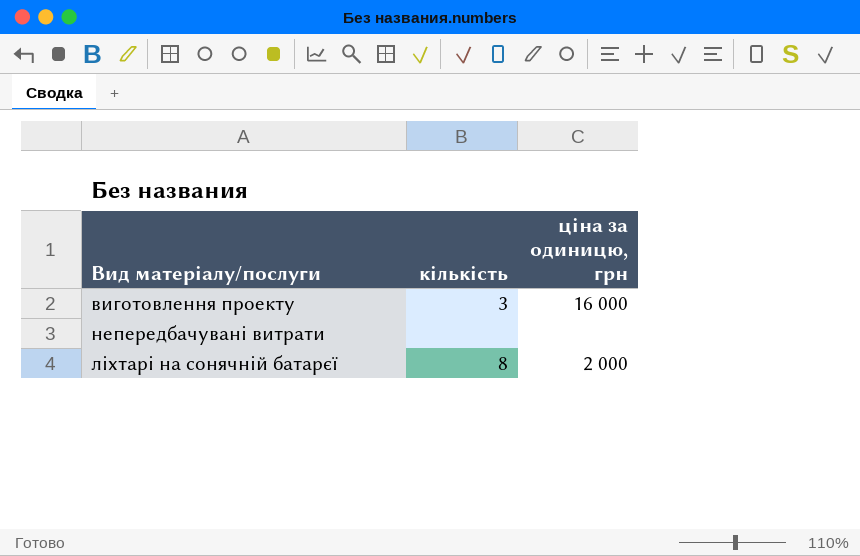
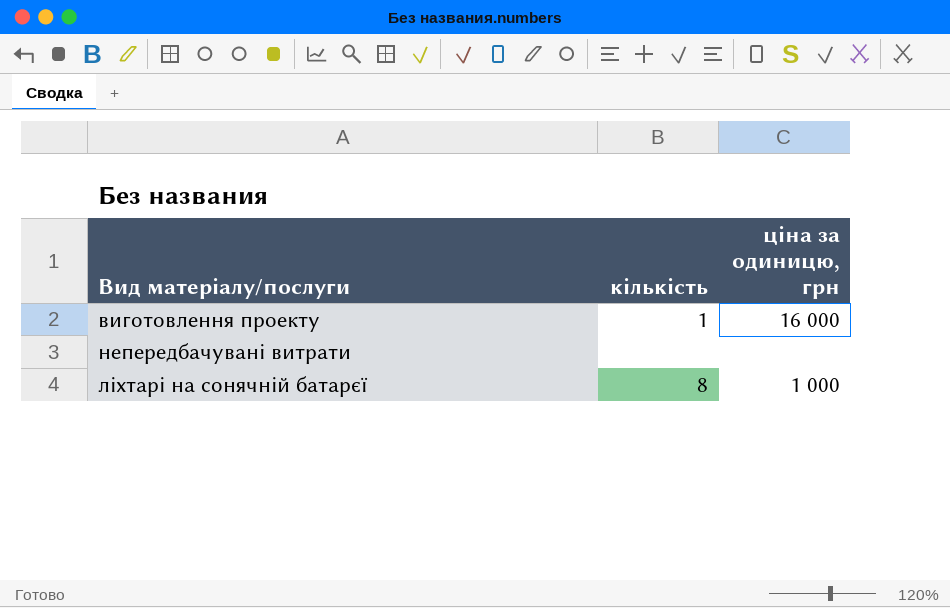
виготовлення проекту | кількість: 3 -> 1
ліхтарі на сонячній батарєї | ціна за одиницю, грн: 2 000 -> 1 000

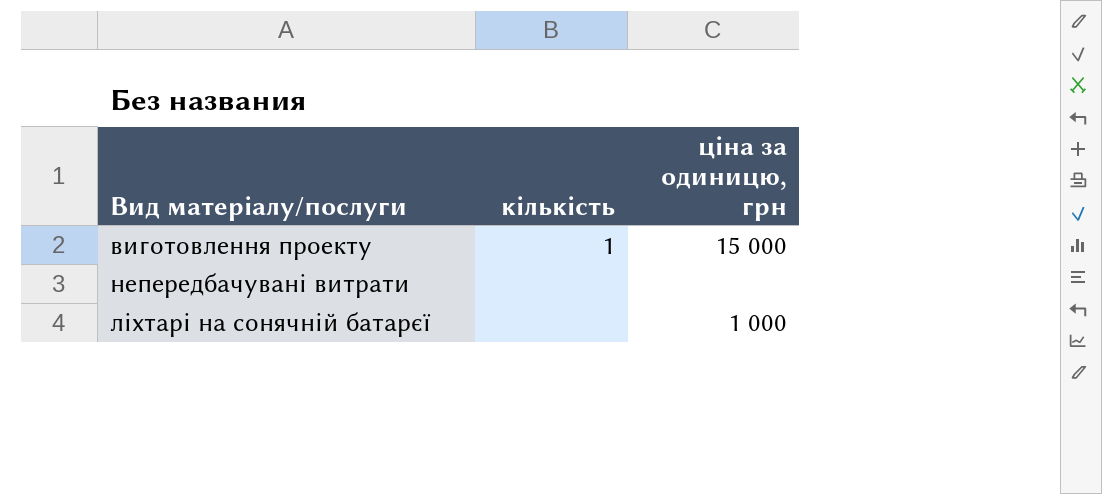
виготовлення проекту | ціна за одиницю, грн: 16 000 -> 15 000
ліхтарі на сонячній батарєї | кількість: 8 -> none

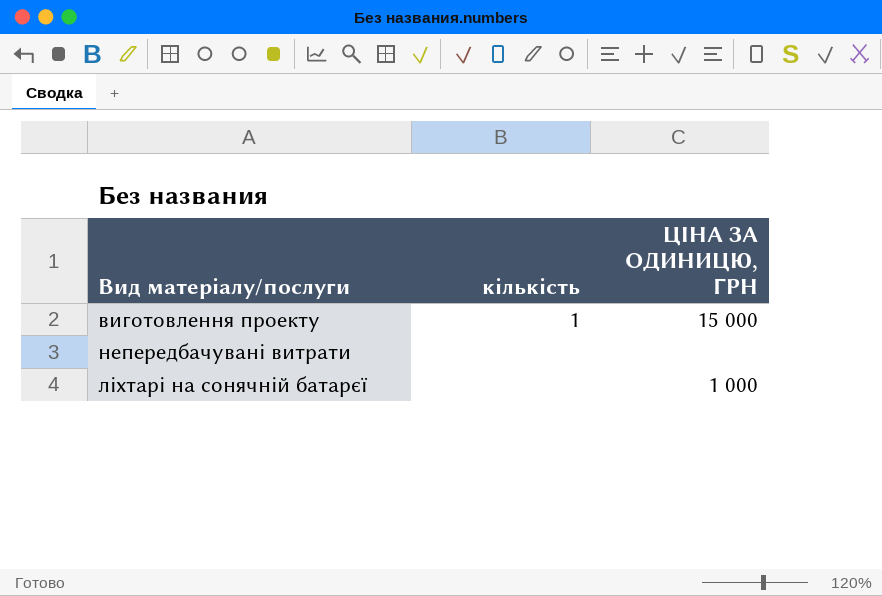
column name: ціна за одиницю, грн -> ЦІНА ЗА ОДИНИЦЮ, ГРН

